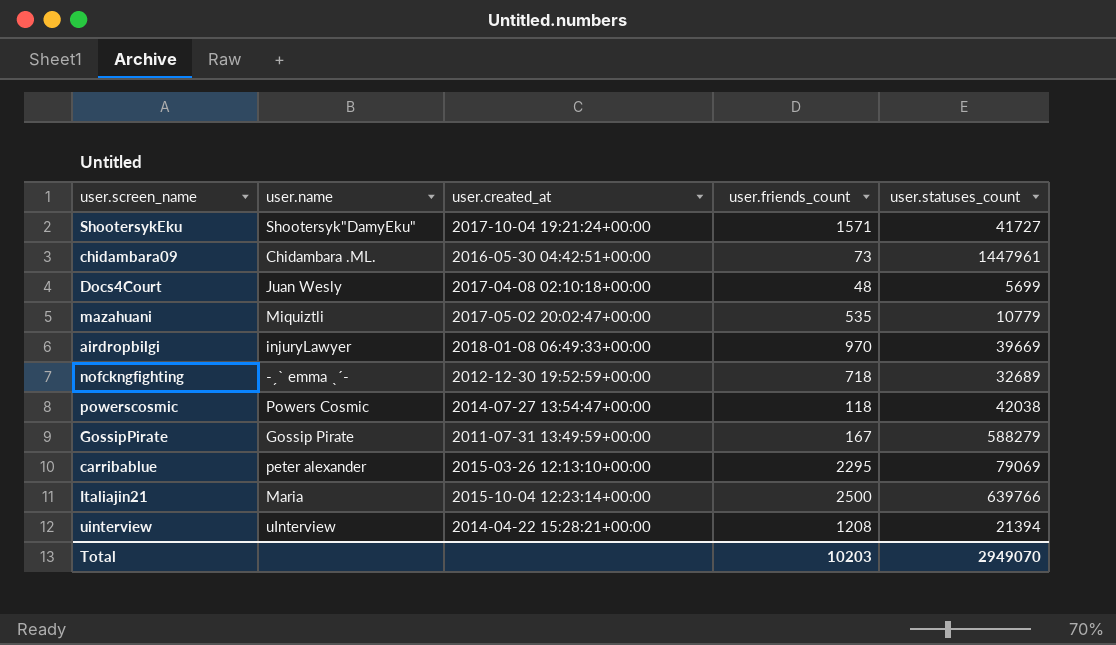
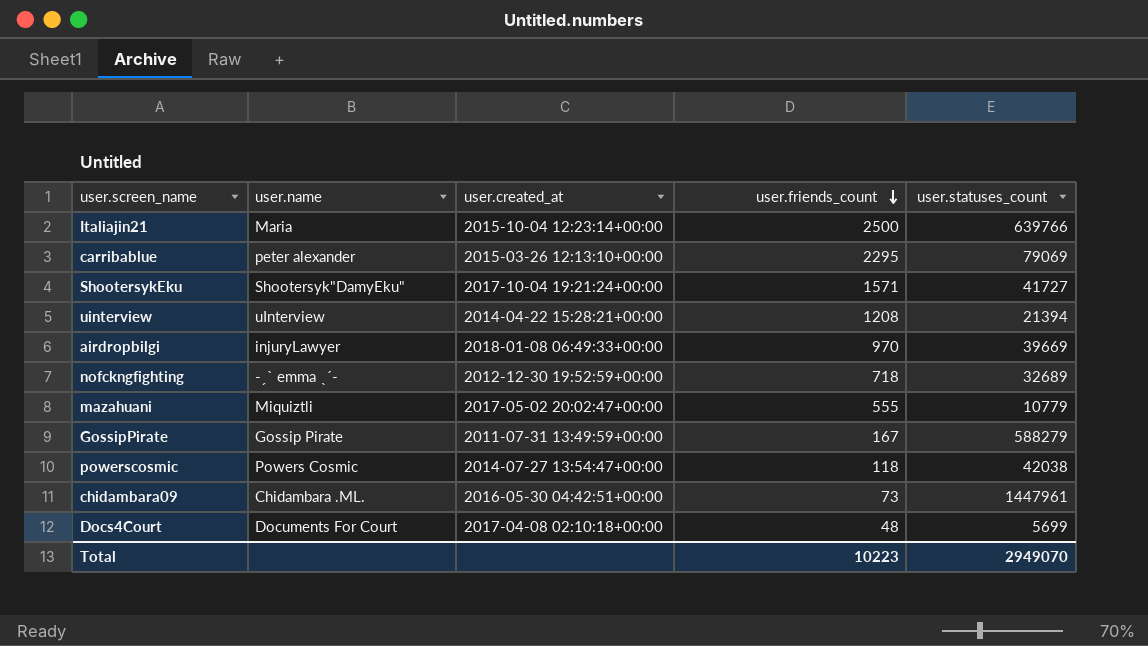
row order: none -> user.friends_count descending
mazahuani | user.friends_count: 535 -> 555
Docs4Court | user.name: Juan Wesly -> Documents For Court
Total | user.friends_count: 10203 -> 10223

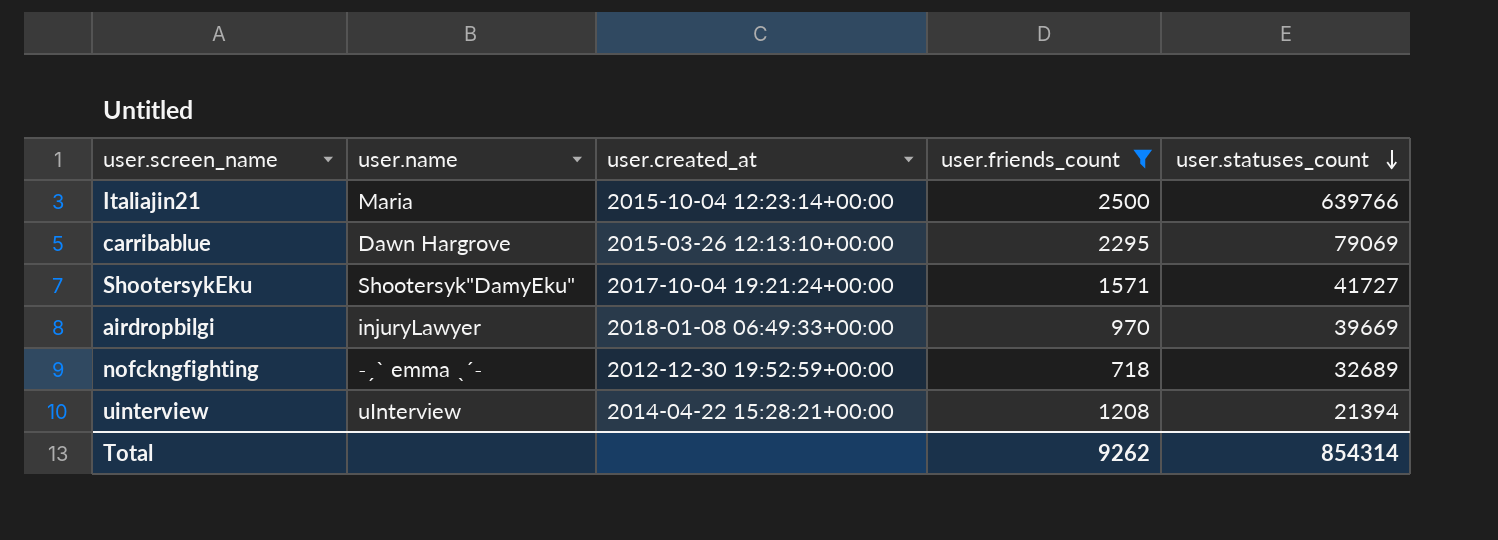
filter: none -> user.friends_count >= 718
row order: user.friends_count descending -> user.statuses_count descending
carribablue | user.name: peter alexander -> Dawn Hargrove
Total | user.friends_count: 10223 -> 9262
Total | user.statuses_count: 2949070 -> 854314

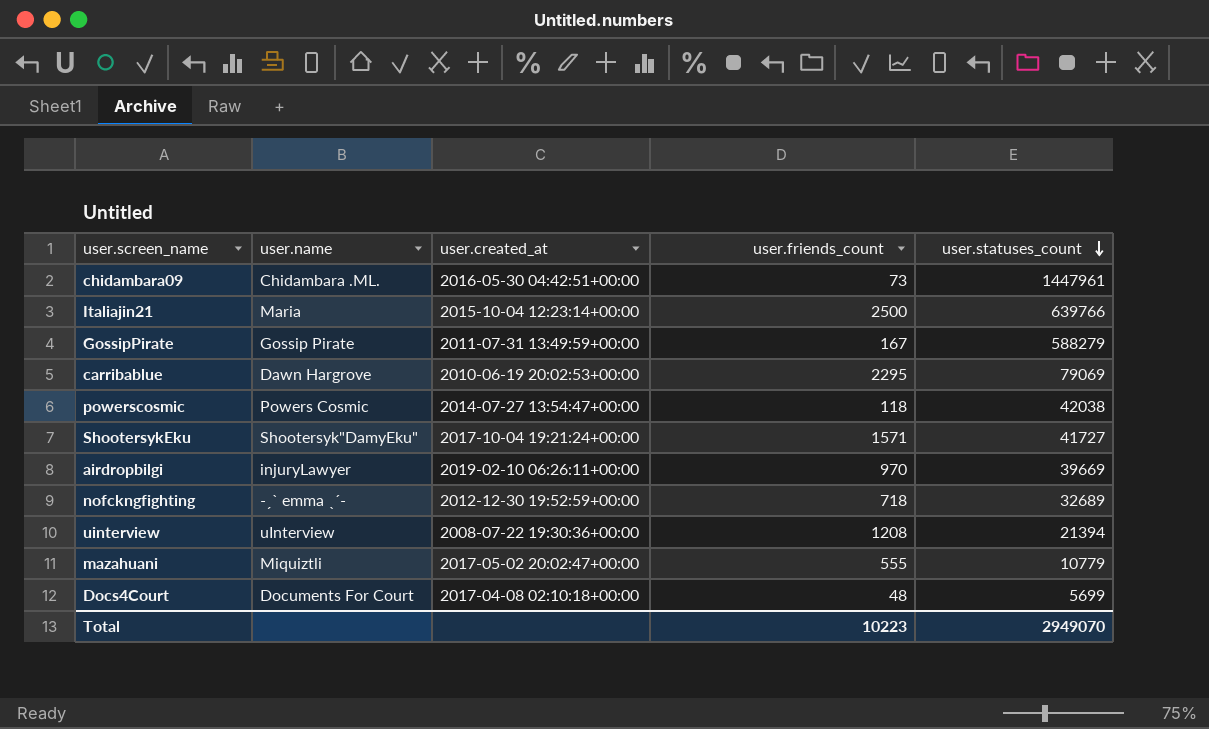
filter: user.friends_count >= 718 -> none
carribablue | user.created_at: 2015-03-26 12:13:10+00:00 -> 2010-06-19 20:02:53+00:00
airdropbilgi | user.created_at: 2018-01-08 06:49:33+00:00 -> 2019-02-10 06:26:11+00:00
uinterview | user.created_at: 2014-04-22 15:28:21+00:00 -> 2008-07-22 19:30:36+00:00
Total | user.friends_count: 9262 -> 10223
Total | user.statuses_count: 854314 -> 2949070

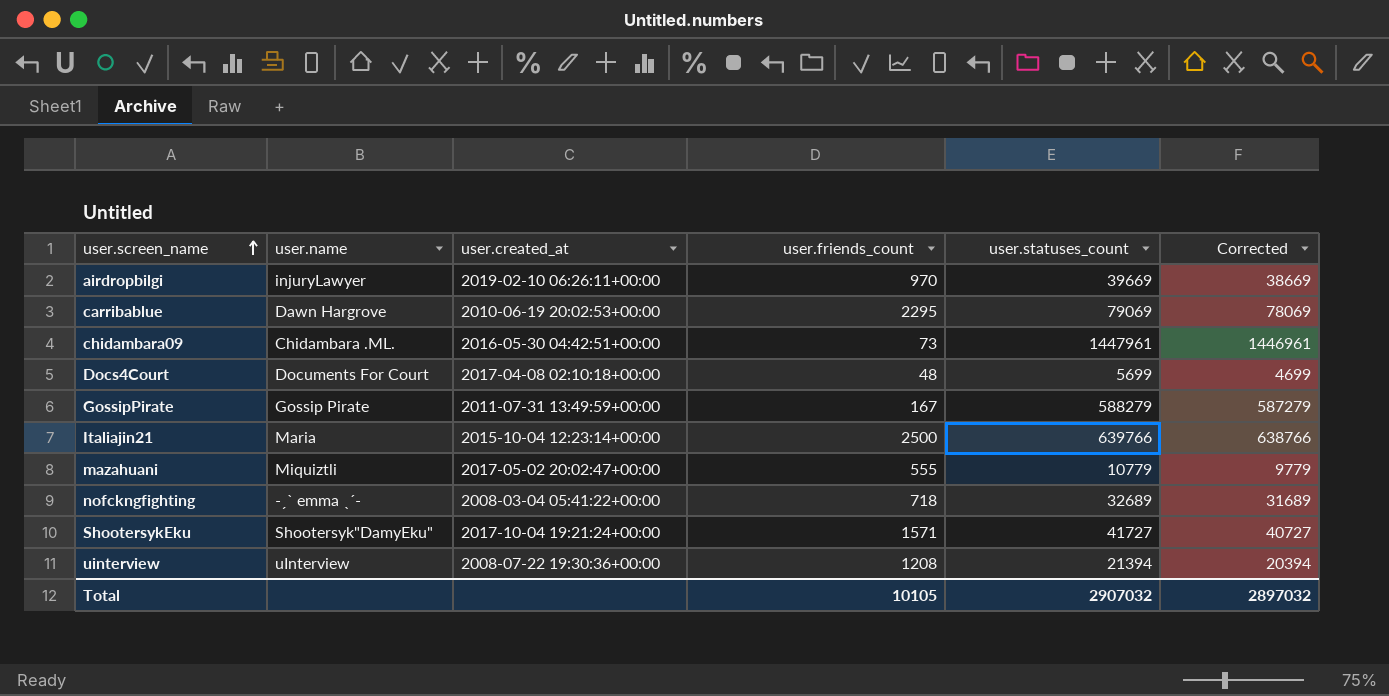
row order: user.statuses_count descending -> user.screen_name ascending
column Corrected | formula: none -> [user.statuses_count] - 1000
row powerscosmic: Powers Cosmic | 2014-07-27 13:54:47+00:00 | 118 | 42038 -> none
nofckngfighting | user.created_at: 2012-12-30 19:52:59+00:00 -> 2008-03-04 05:41:22+00:00
Total | user.friends_count: 10223 -> 10105
Total | user.statuses_count: 2949070 -> 2907032

